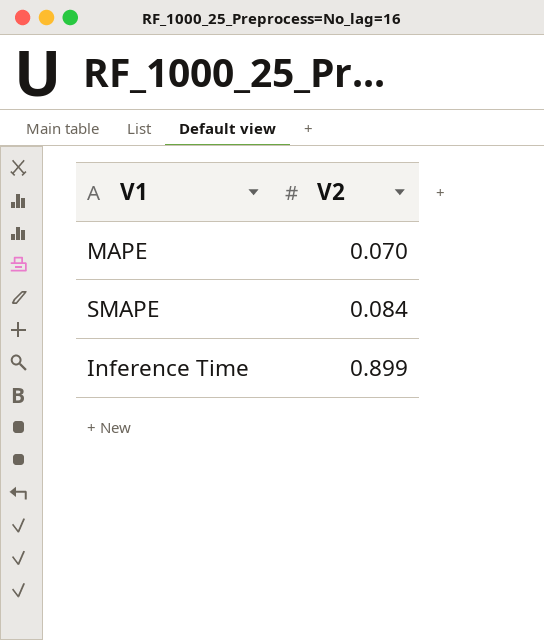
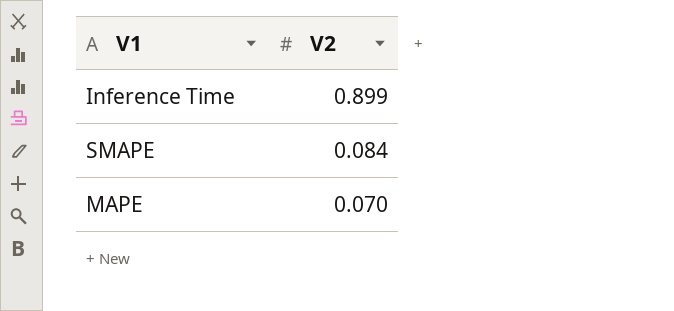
row order: V2 ascending -> V2 descending

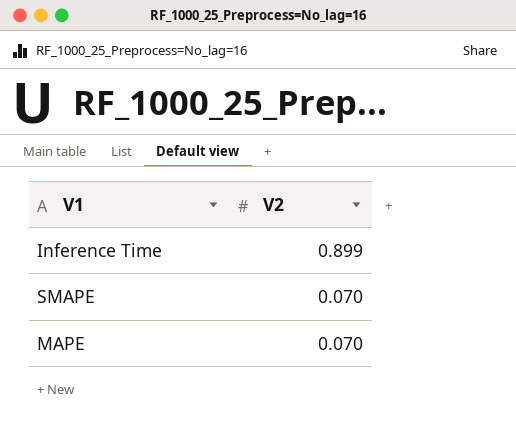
SMAPE | V2: 0.084 -> 0.070

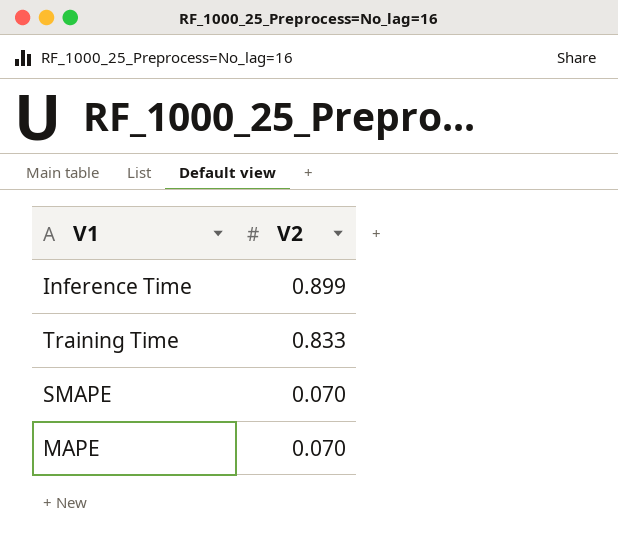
row Training Time: none -> 0.833

